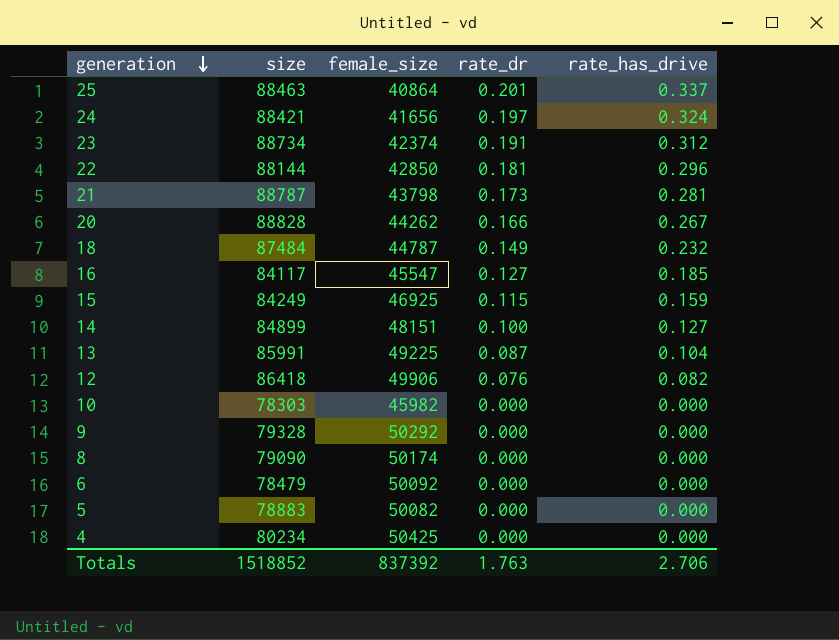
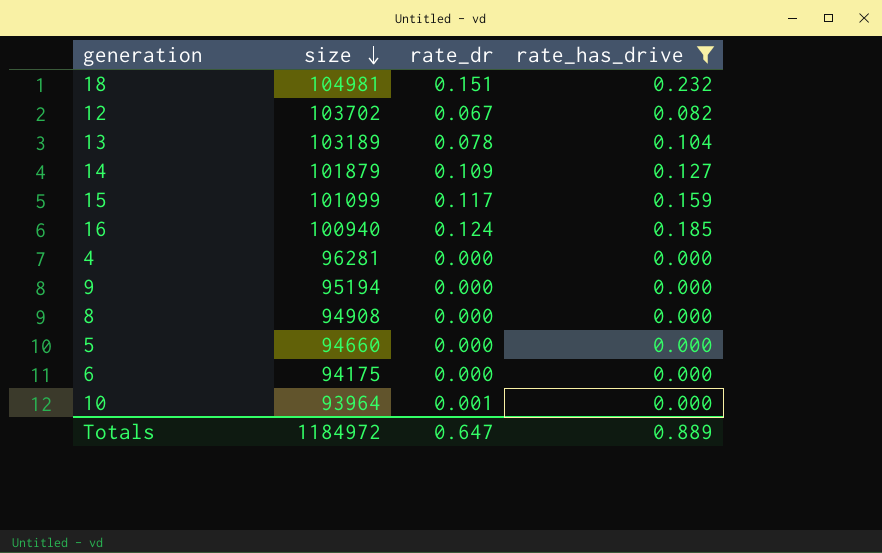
filter: none -> rate_has_drive <= 0.232
row order: generation descending -> size descending
column female_size | position: 3 -> none
18 | size: 87484 -> 104981
18 | rate_dr: 0.149 -> 0.151
12 | size: 86418 -> 103702
12 | rate_dr: 0.076 -> 0.067
13 | size: 85991 -> 103189
13 | rate_dr: 0.087 -> 0.078
14 | size: 84899 -> 101879
14 | rate_dr: 0.100 -> 0.109
15 | size: 84249 -> 101099
15 | rate_dr: 0.115 -> 0.117
16 | size: 84117 -> 100940
16 | rate_dr: 0.127 -> 0.124
4 | size: 80234 -> 96281
9 | size: 79328 -> 95194
8 | size: 79090 -> 94908
5 | size: 78883 -> 94660
6 | size: 78479 -> 94175
10 | size: 78303 -> 93964
10 | rate_dr: 0.000 -> 0.001
Totals | size: 1518852 -> 1184972
Totals | rate_dr: 1.763 -> 0.647
Totals | rate_has_drive: 2.706 -> 0.889

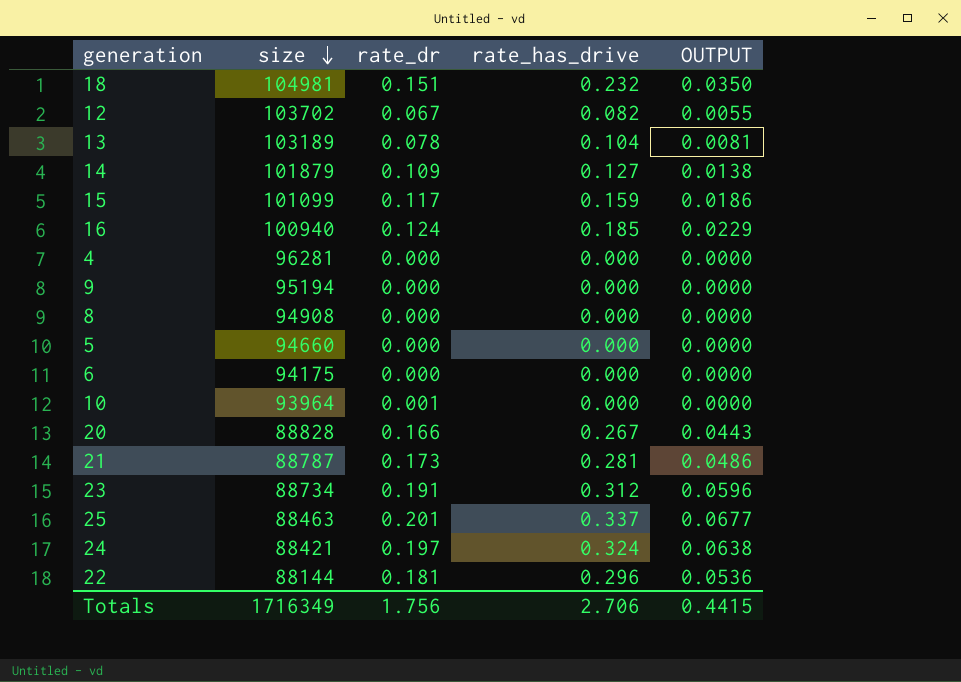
filter: rate_has_drive <= 0.232 -> none
column OUTPUT | formula: none -> [rate_dr] * [rate_has_drive]
Totals | size: 1184972 -> 1716349
Totals | rate_dr: 0.647 -> 1.756
Totals | rate_has_drive: 0.889 -> 2.706

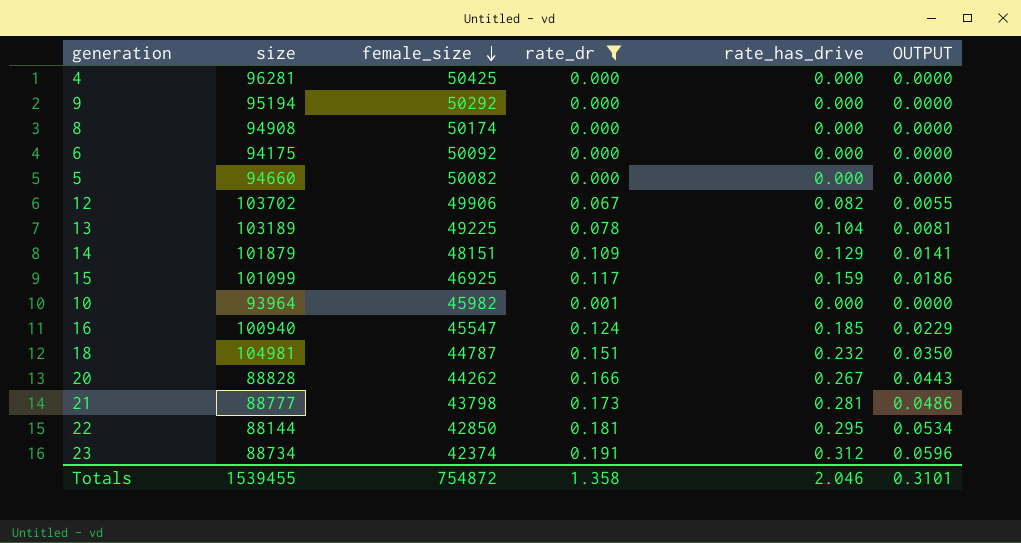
filter: none -> rate_dr <= 0.191
row order: size descending -> female_size descending
column female_size | position: none -> 3
14 | rate_has_drive: 0.127 -> 0.129
14 | OUTPUT: 0.0138 -> 0.0141
21 | size: 88787 -> 88777
22 | rate_has_drive: 0.296 -> 0.295
22 | OUTPUT: 0.0536 -> 0.0534
Totals | size: 1716349 -> 1539455
Totals | rate_dr: 1.756 -> 1.358
Totals | rate_has_drive: 2.706 -> 2.046
Totals | OUTPUT: 0.4415 -> 0.3101

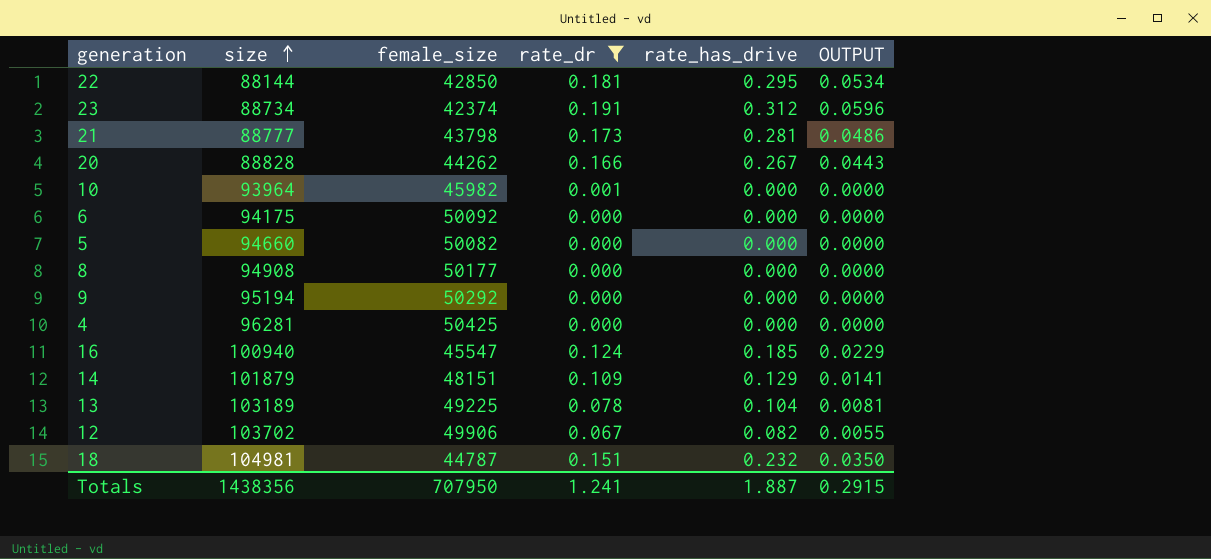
row order: female_size descending -> size ascending
row 15: 101099 | 46925 | 0.117 | 0.159 | 0.0186 -> none
8 | female_size: 50174 -> 50177
Totals | size: 1539455 -> 1438356
Totals | female_size: 754872 -> 707950
Totals | rate_dr: 1.358 -> 1.241
Totals | rate_has_drive: 2.046 -> 1.887
Totals | OUTPUT: 0.3101 -> 0.2915

